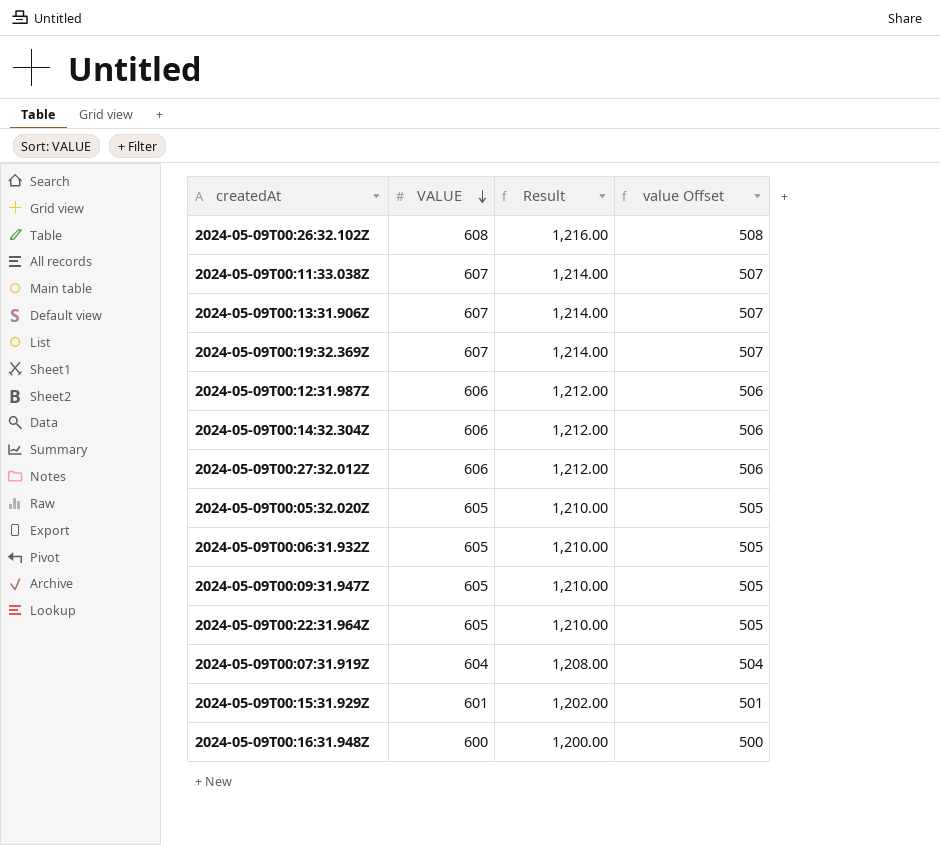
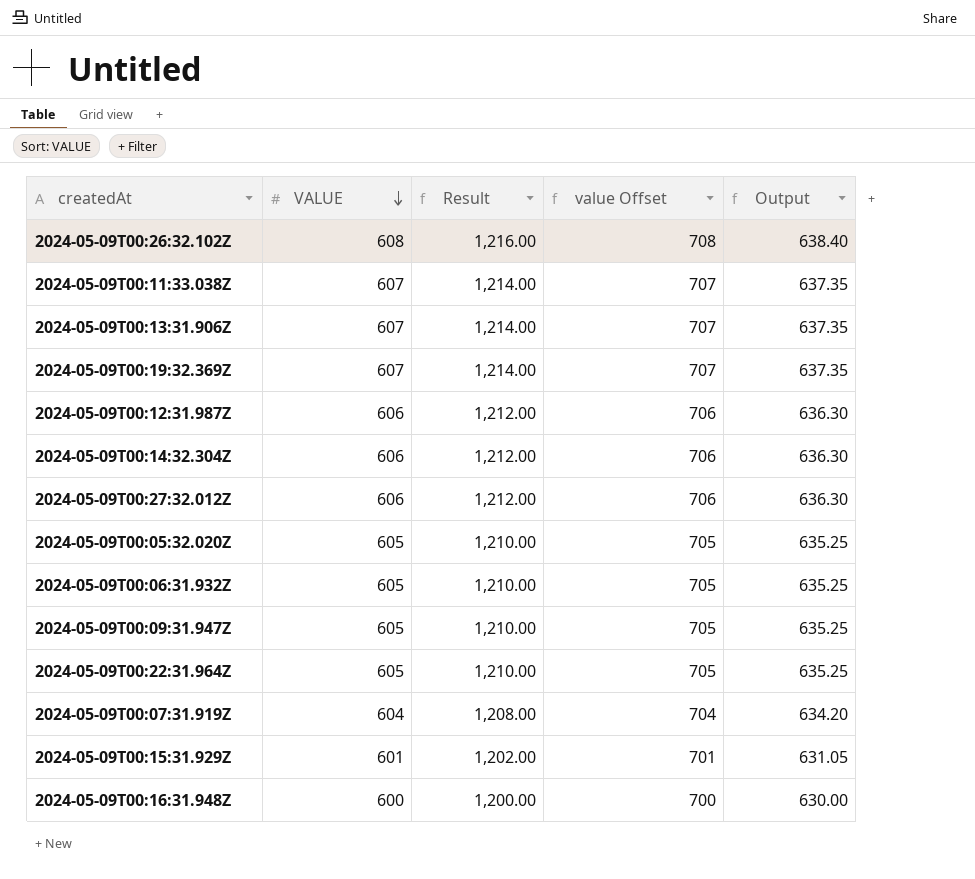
column value Offset | formula: [VALUE] - 100 -> [VALUE] + 100
column Output | formula: none -> [VALUE] * 1.05

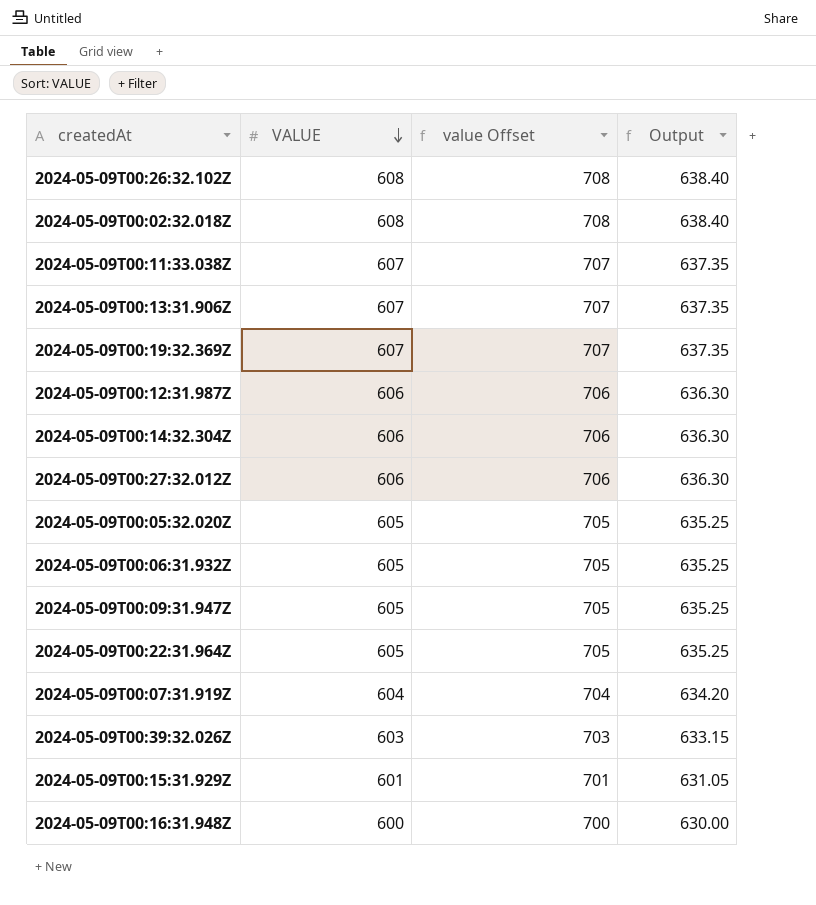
column Result | formula: [VALUE] * 2 -> none
row 2024-05-09T00:02:32.018Z: none -> 608 | 708 | 638.40
row 2024-05-09T00:39:32.026Z: none -> 603 | 703 | 633.15

